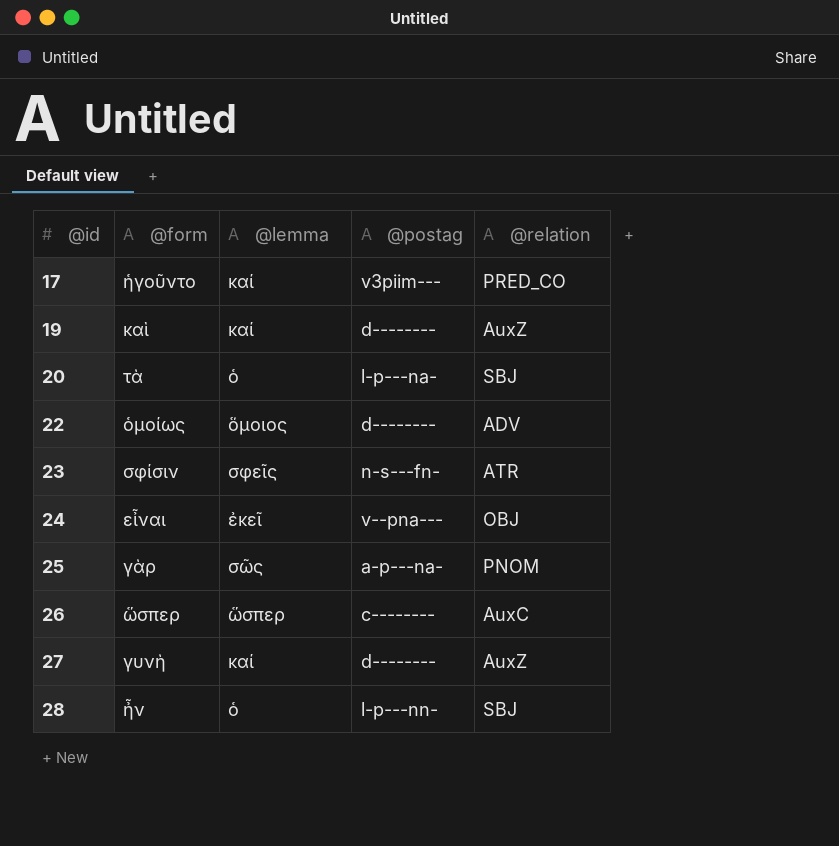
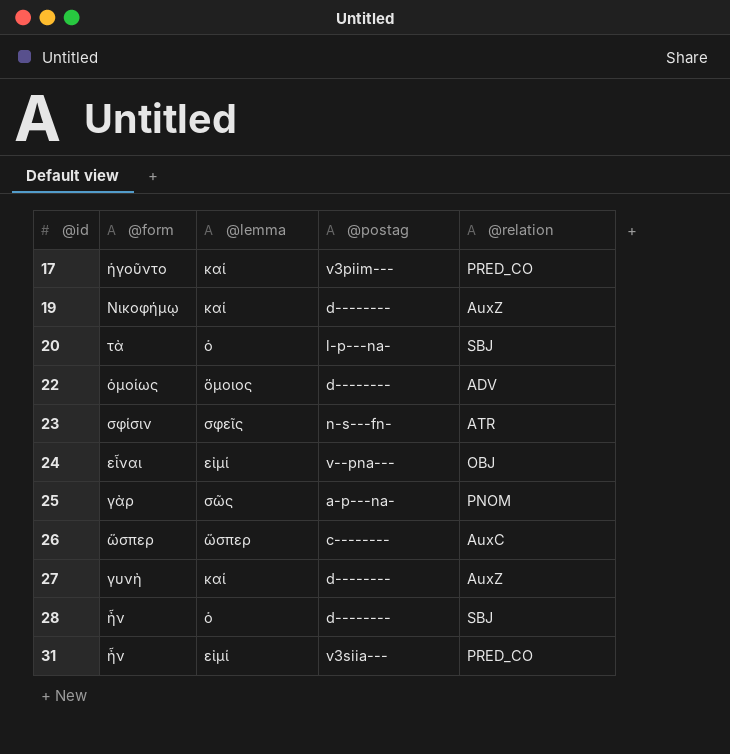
19 | @form: καὶ -> Νικοφήμῳ
24 | @lemma: ἐκεῖ -> εἰμί
28 | @postag: l-p---nn- -> d--------
row 31: none -> ἦν | εἰμί | v3siia--- | PRED_CO

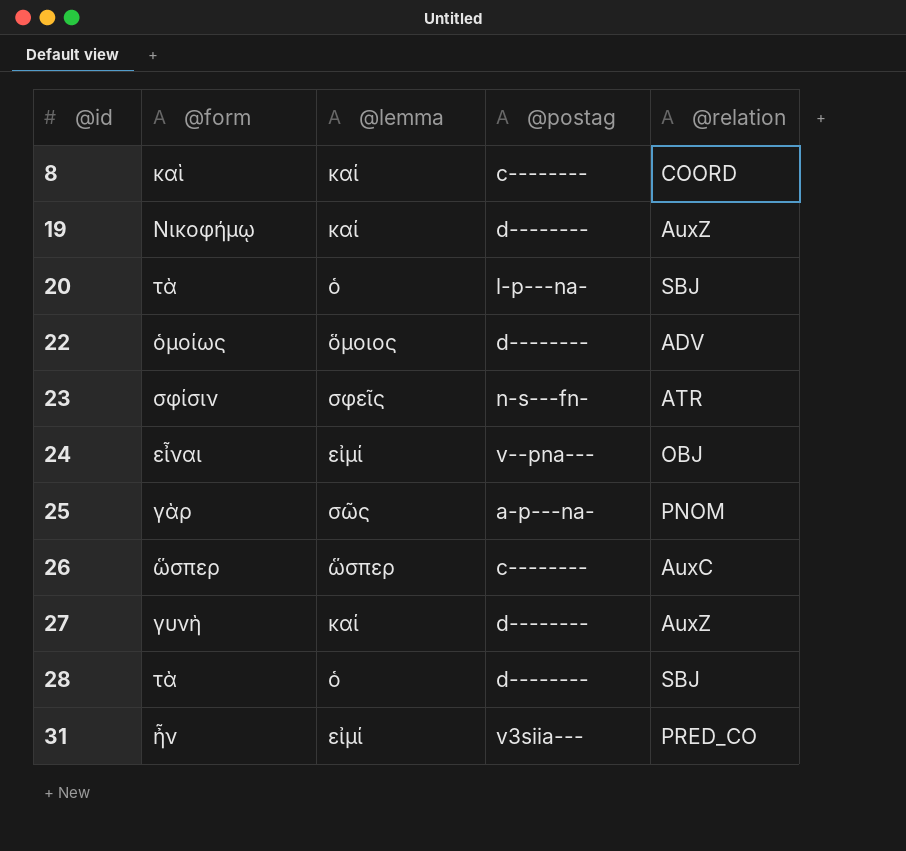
row 17: ἡγοῦντο | καί | v3piim--- | PRED_CO -> none
row 8: none -> καὶ | καί | c-------- | COORD
28 | @form: ἦν -> τὰ

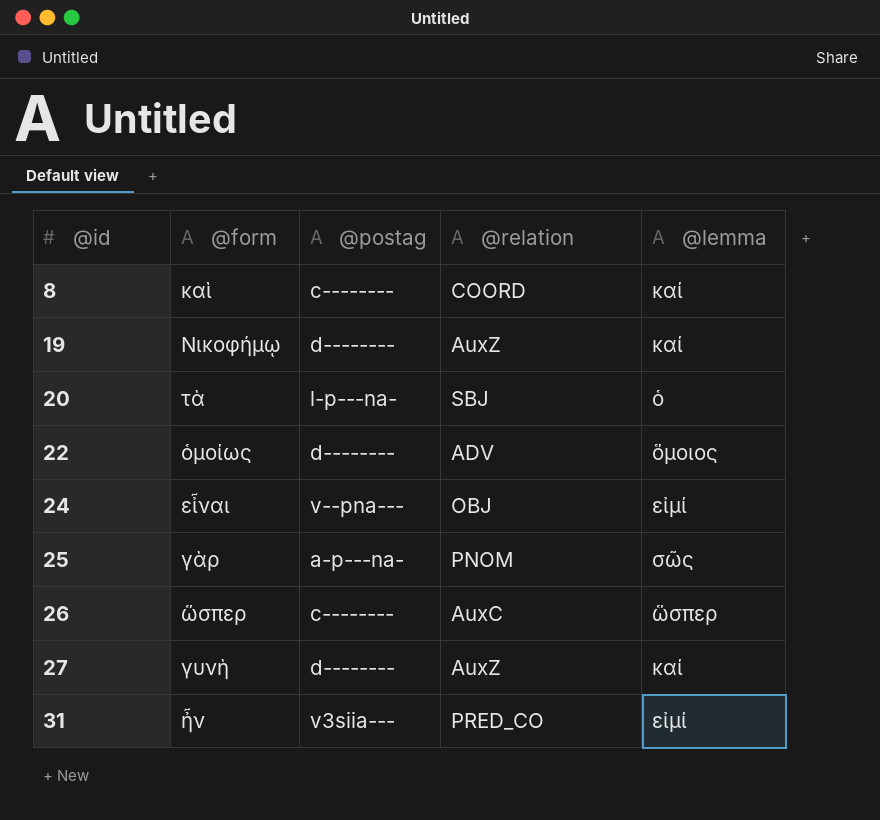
column @lemma | position: 3 -> 5
row 23: σφίσιν | σφεῖς | n-s---fn- | ATR -> none
row 28: τὰ | ὁ | d-------- | SBJ -> none

